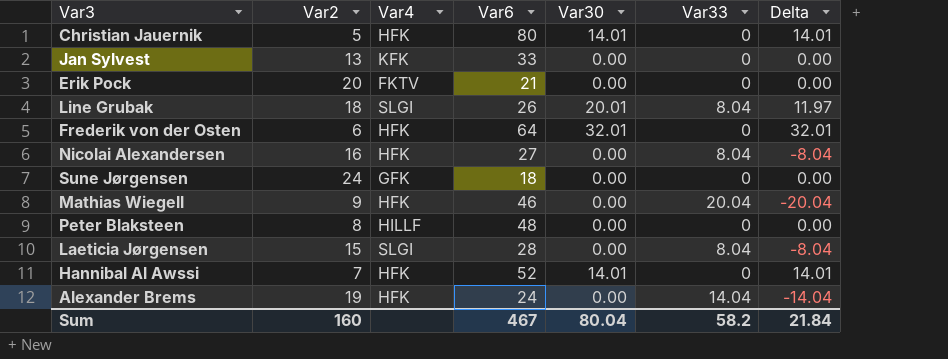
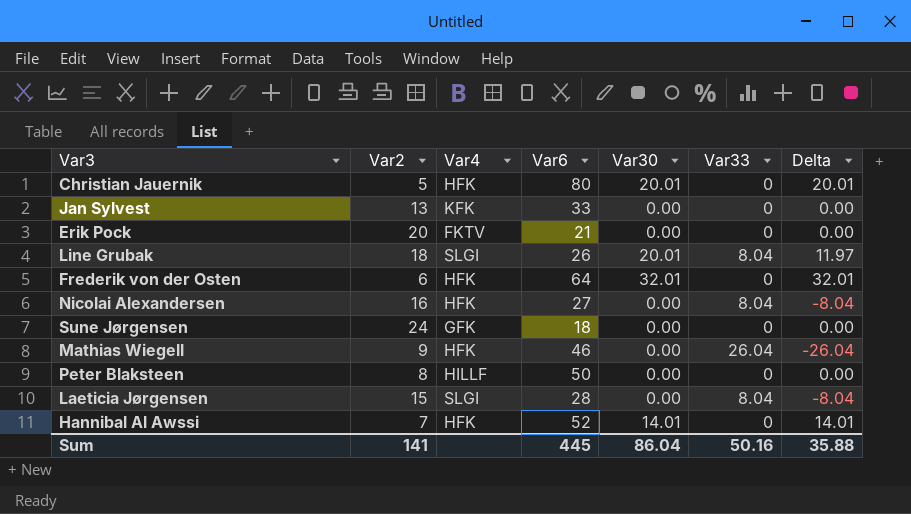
row Alexander Brems: 19 | HFK | 24 | 0.00 | 14.04 | -14.04 -> none
Christian Jauernik | Var30: 14.01 -> 20.01
Christian Jauernik | Delta: 14.01 -> 20.01
Mathias Wiegell | Var33: 20.04 -> 26.04
Mathias Wiegell | Delta: -20.04 -> -26.04
Peter Blaksteen | Var6: 48 -> 50
Sum | Var2: 160 -> 141
Sum | Var6: 467 -> 445
Sum | Var30: 80.04 -> 86.04
Sum | Var33: 58.2 -> 50.16
Sum | Delta: 21.84 -> 35.88

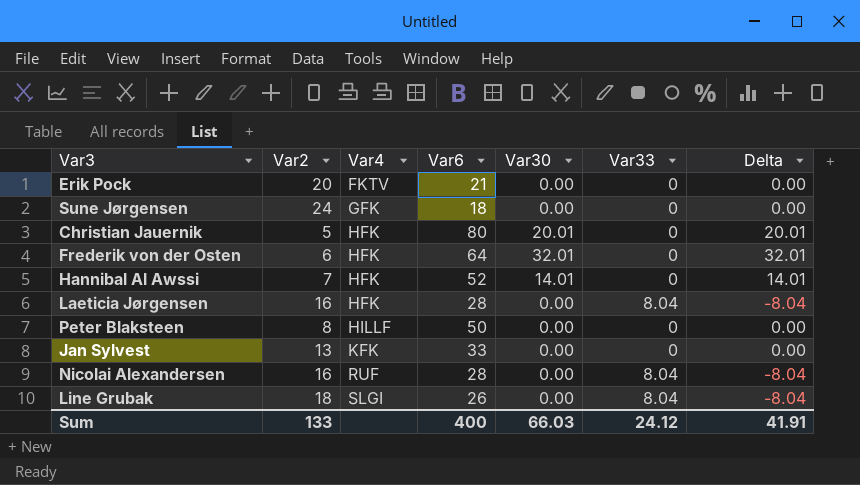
row order: none -> Var4 ascending
row Mathias Wiegell: 9 | HFK | 46 | 0.00 | 26.04 | -26.04 -> none
Laeticia Jørgensen | Var2: 15 -> 16
Laeticia Jørgensen | Var4: SLGI -> HFK
Nicolai Alexandersen | Var4: HFK -> RUF
Nicolai Alexandersen | Var6: 27 -> 28
Line Grubak | Var30: 20.01 -> 0.00
Line Grubak | Delta: 11.97 -> -8.04
Sum | Var2: 141 -> 133
Sum | Var6: 445 -> 400
Sum | Var30: 86.04 -> 66.03
Sum | Var33: 50.16 -> 24.12
Sum | Delta: 35.88 -> 41.91

